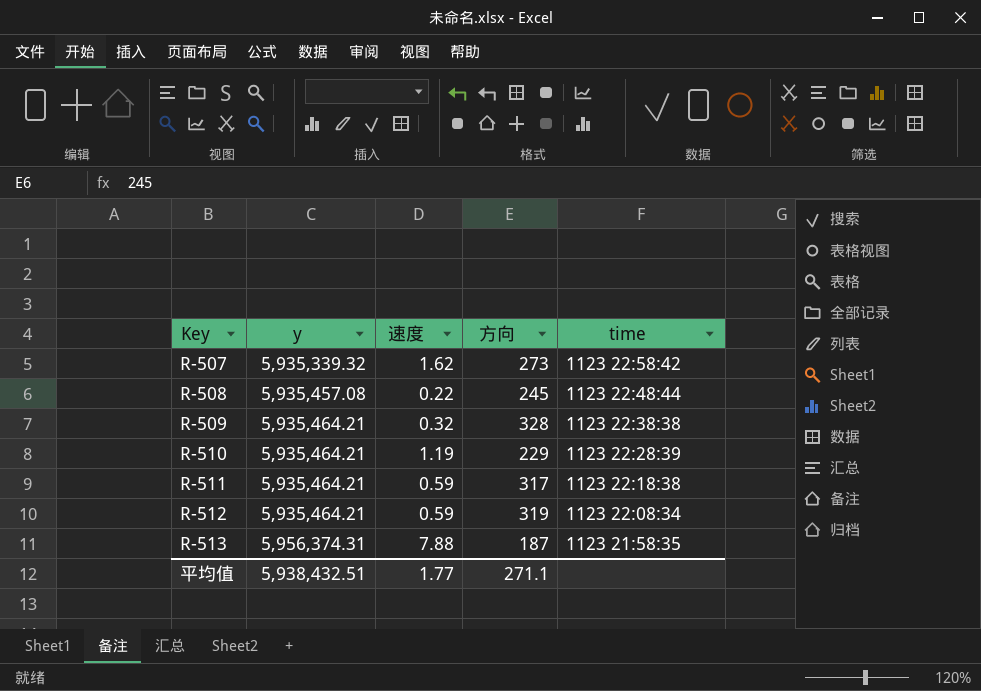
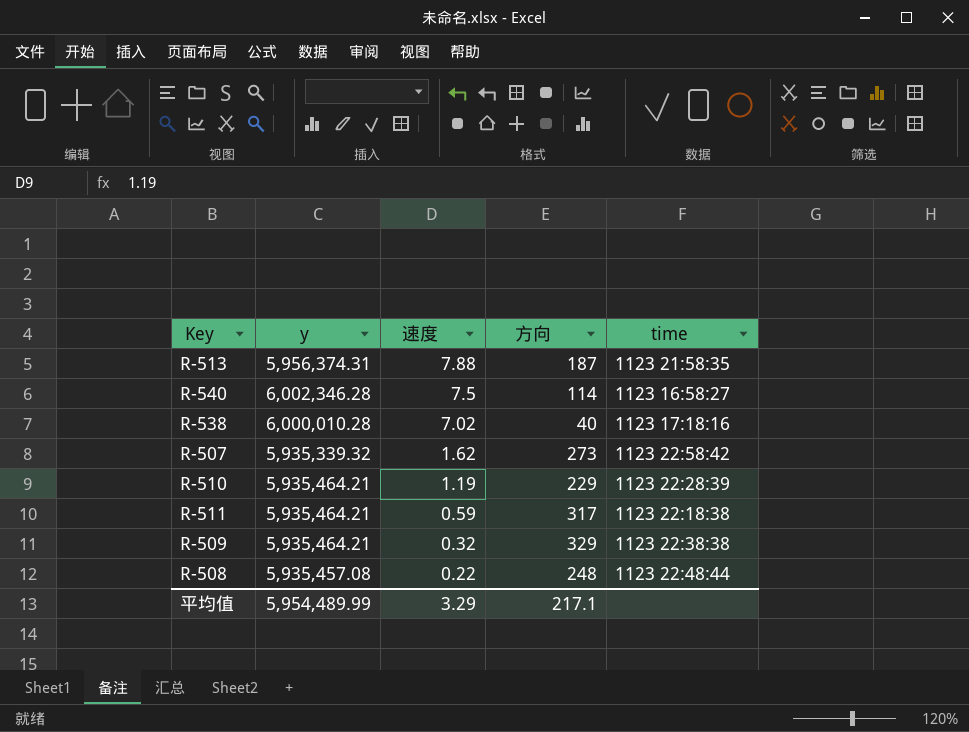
row order: Key ascending -> 速度 descending
row R-512: 5,935,464.21 | 0.59 | 319 | 1123 22:08:34 -> none
row R-540: none -> 6,002,346.28 | 7.5 | 114 | 1123 16:58:27
row R-538: none -> 6,000,010.28 | 7.02 | 40 | 1123 17:18:16
R-509 | 方向: 328 -> 329
R-508 | 方向: 245 -> 248
平均值 | y: 5,938,432.51 -> 5,954,489.99
平均值 | 速度: 1.77 -> 3.29
平均值 | 方向: 271.1 -> 217.1

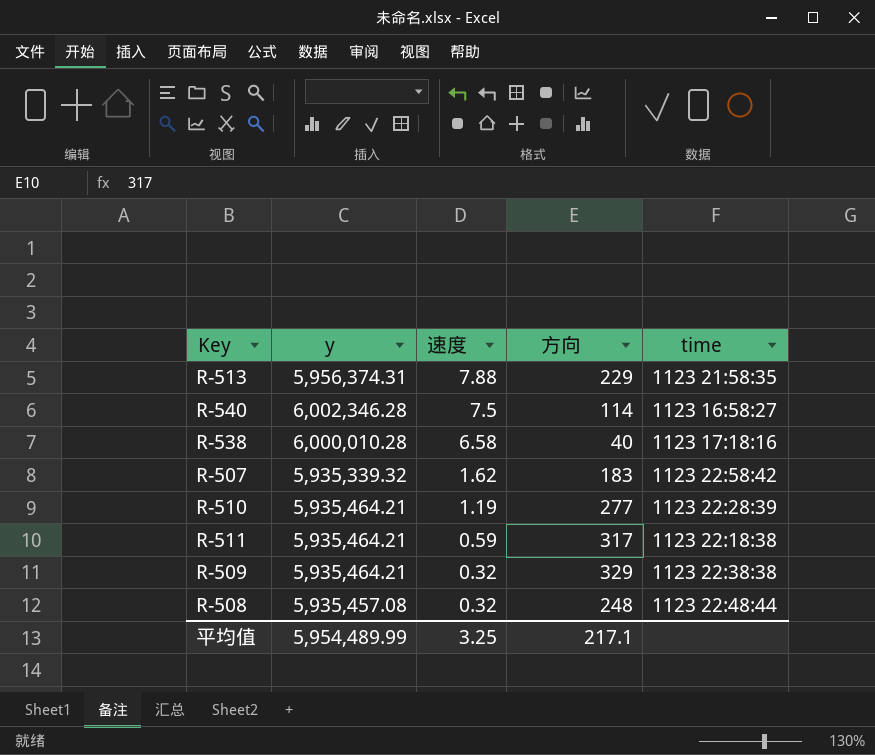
R-513 | 方向: 187 -> 229
R-538 | 速度: 7.02 -> 6.58
R-507 | 方向: 273 -> 183
R-510 | 方向: 229 -> 277
R-508 | 速度: 0.22 -> 0.32
平均值 | 速度: 3.29 -> 3.25

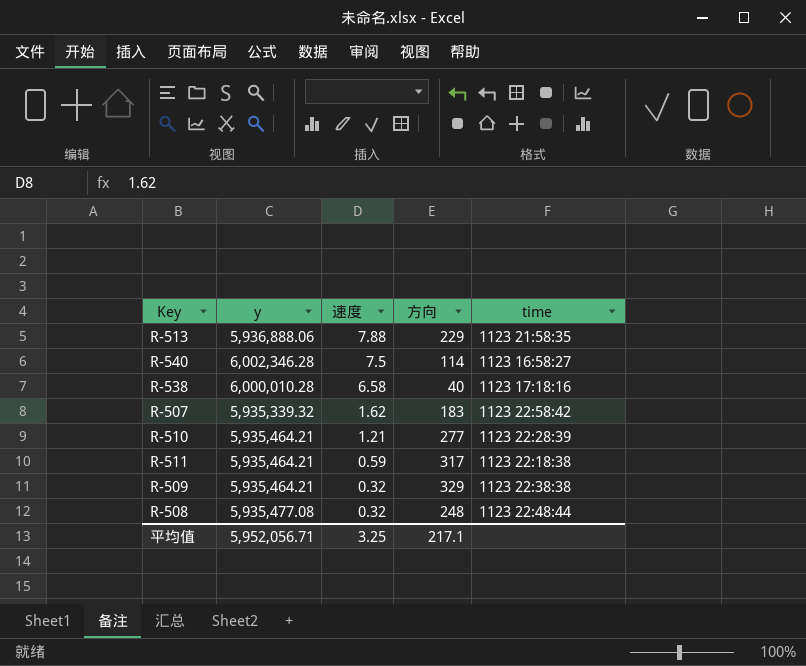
R-513 | y: 5,956,374.31 -> 5,936,888.06
R-510 | 速度: 1.19 -> 1.21
R-508 | y: 5,935,457.08 -> 5,935,477.08
平均值 | y: 5,954,489.99 -> 5,952,056.71

